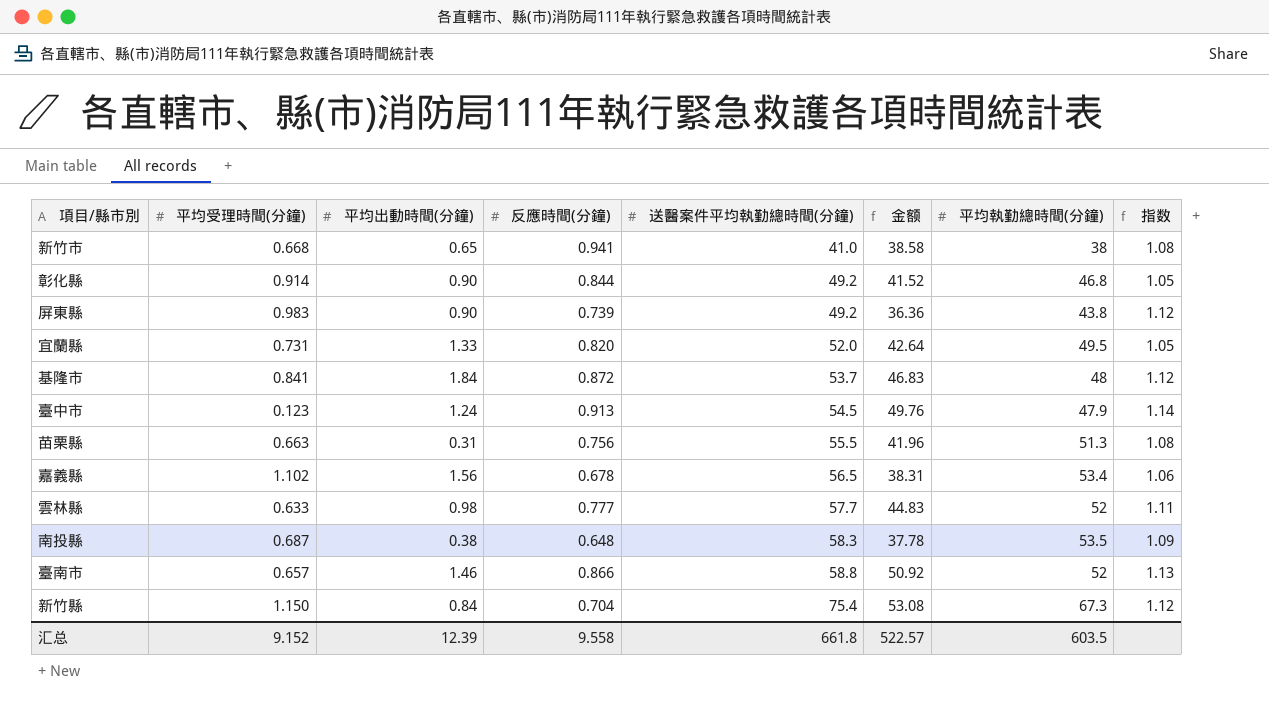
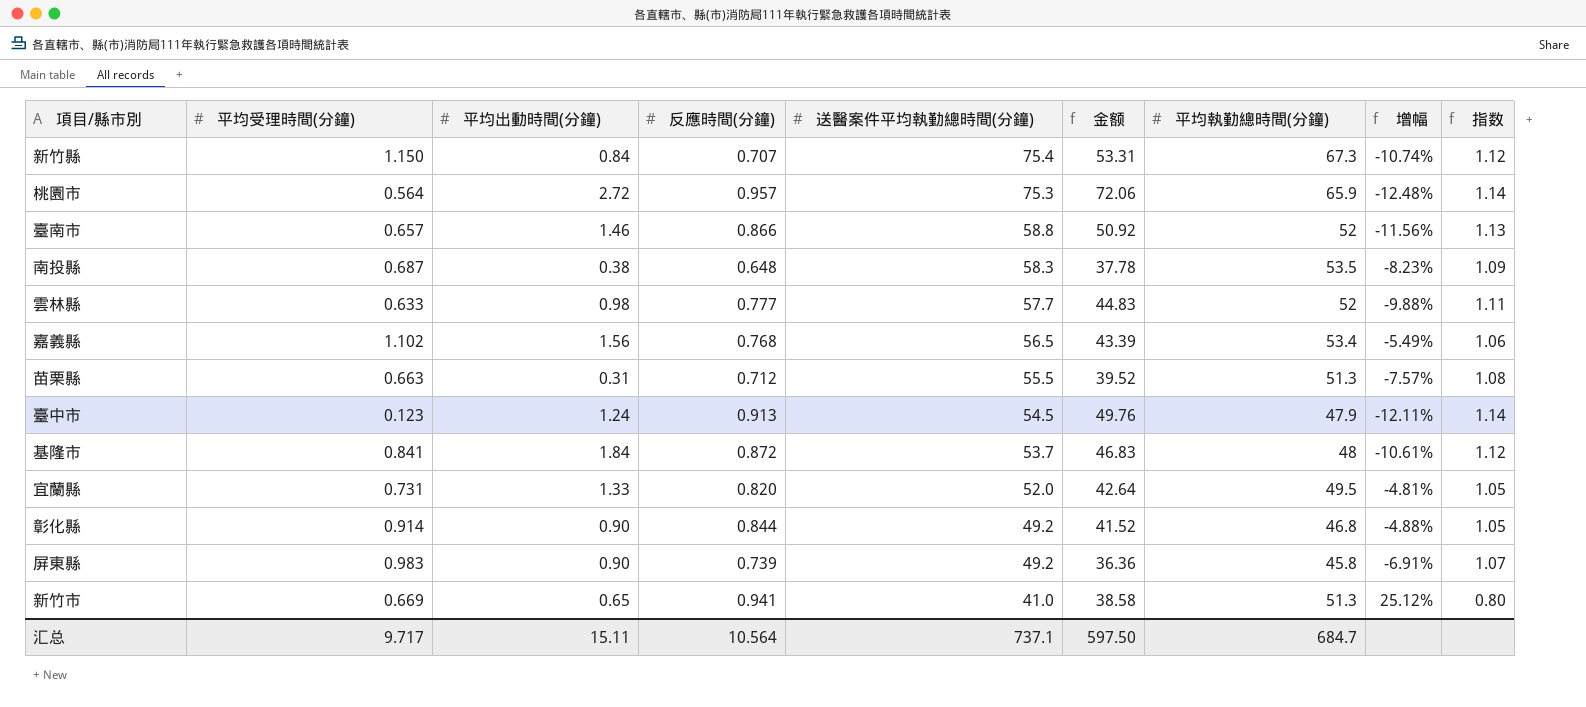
row order: 送醫案件平均執勤總時間(分鐘) ascending -> 送醫案件平均執勤總時間(分鐘) descending
column 增幅 | formula: none -> ([平均執勤總時間(分鐘)] - [送醫案件平均執勤總時間(分鐘)]) / [送醫案件平均執勤總時間(分鐘)]
新竹縣 | 反應時間(分鐘): 0.704 -> 0.707
新竹縣 | 金额: 53.08 -> 53.31
row 桃園市: none -> 0.564 | 2.72 | 0.957 | 75.3 | 72.06 | 65.9 | -12.48% | 1.14
嘉義縣 | 反應時間(分鐘): 0.678 -> 0.768
嘉義縣 | 金额: 38.31 -> 43.39
苗栗縣 | 反應時間(分鐘): 0.756 -> 0.712
苗栗縣 | 金额: 41.96 -> 39.52
屏東縣 | 平均執勤總時間(分鐘): 43.8 -> 45.8
屏東縣 | 指数: 1.12 -> 1.07
新竹市 | 平均受理時間(分鐘): 0.668 -> 0.669
新竹市 | 平均執勤總時間(分鐘): 38 -> 51.3
新竹市 | 指数: 1.08 -> 0.80
汇总 | 平均受理時間(分鐘): 9.152 -> 9.717
汇总 | 平均出動時間(分鐘): 12.39 -> 15.11
汇总 | 反應時間(分鐘): 9.558 -> 10.564
汇总 | 送醫案件平均執勤總時間(分鐘): 661.8 -> 737.1
汇总 | 金额: 522.57 -> 597.50
汇总 | 平均執勤總時間(分鐘): 603.5 -> 684.7

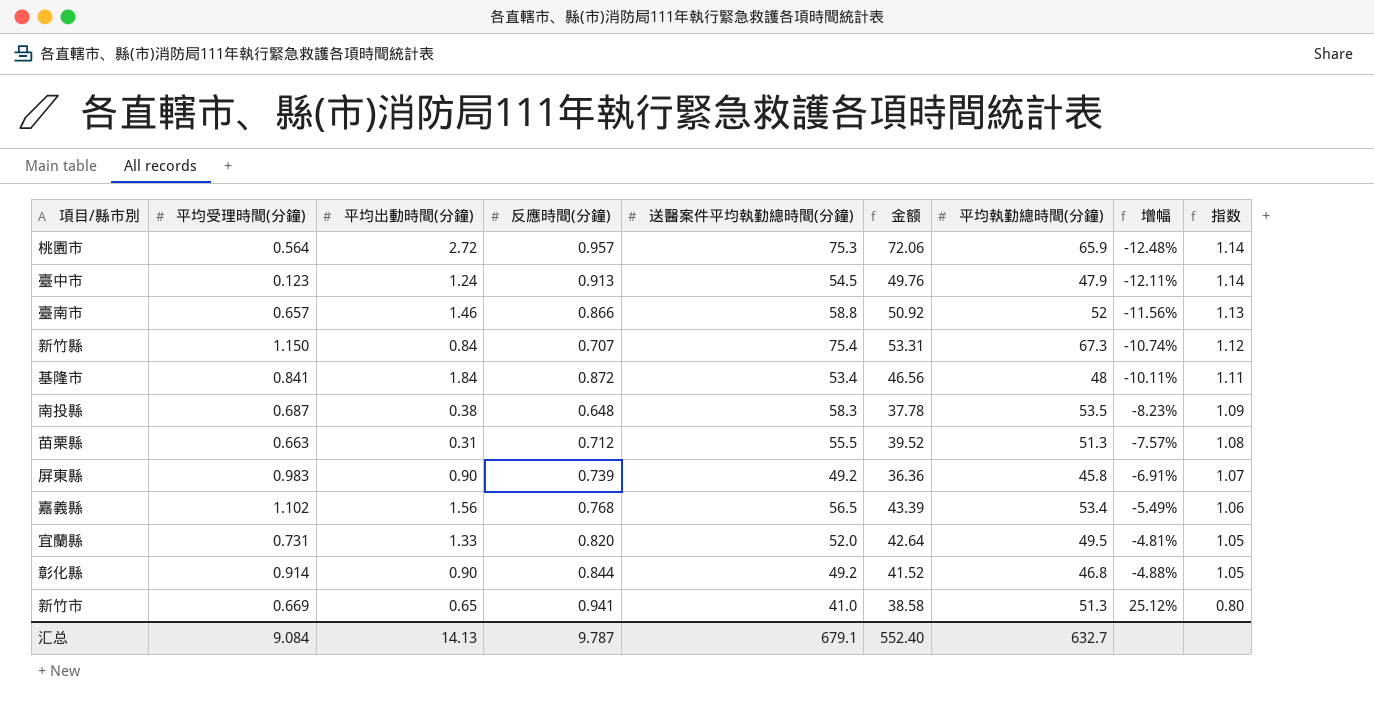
row order: 送醫案件平均執勤總時間(分鐘) descending -> 指数 descending
row 雲林縣: 0.633 | 0.98 | 0.777 | 57.7 | 44.83 | 52 | -9.88% | 1.11 -> none
基隆市 | 送醫案件平均執勤總時間(分鐘): 53.7 -> 53.4
基隆市 | 金额: 46.83 -> 46.56
基隆市 | 增幅: -10.61% -> -10.11%
基隆市 | 指数: 1.12 -> 1.11
汇总 | 平均受理時間(分鐘): 9.717 -> 9.084
汇总 | 平均出動時間(分鐘): 15.11 -> 14.13
汇总 | 反應時間(分鐘): 10.564 -> 9.787
汇总 | 送醫案件平均執勤總時間(分鐘): 737.1 -> 679.1
汇总 | 金额: 597.50 -> 552.40
汇总 | 平均執勤總時間(分鐘): 684.7 -> 632.7

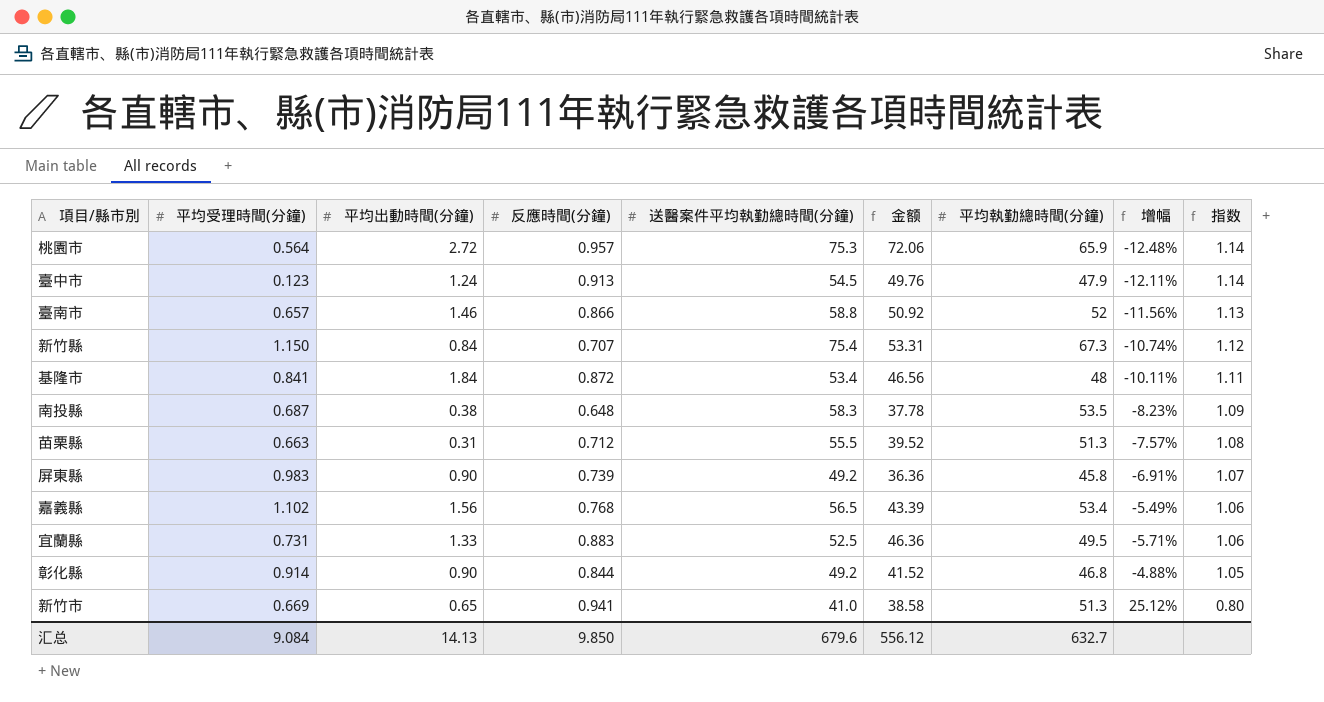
宜蘭縣 | 反應時間(分鐘): 0.820 -> 0.883
宜蘭縣 | 送醫案件平均執勤總時間(分鐘): 52.0 -> 52.5
宜蘭縣 | 金额: 42.64 -> 46.36
宜蘭縣 | 增幅: -4.81% -> -5.71%
宜蘭縣 | 指数: 1.05 -> 1.06
汇总 | 反應時間(分鐘): 9.787 -> 9.850
汇总 | 送醫案件平均執勤總時間(分鐘): 679.1 -> 679.6
汇总 | 金额: 552.40 -> 556.12

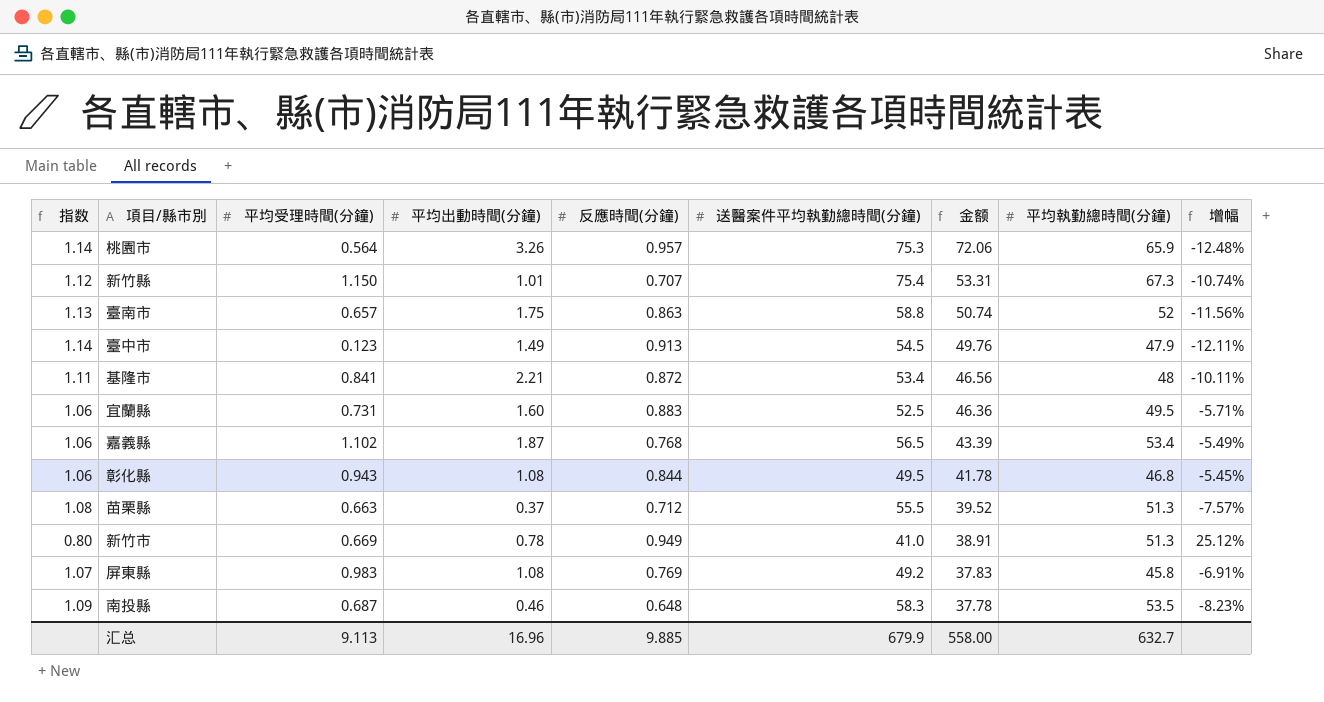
row order: 指数 descending -> 金额 descending
column 指数 | position: 9 -> 1
桃園市 | 平均出動時間(分鐘): 2.72 -> 3.26
新竹縣 | 平均出動時間(分鐘): 0.84 -> 1.01
臺南市 | 平均出動時間(分鐘): 1.46 -> 1.75
臺南市 | 反應時間(分鐘): 0.866 -> 0.863
臺南市 | 金额: 50.92 -> 50.74
臺中市 | 平均出動時間(分鐘): 1.24 -> 1.49
基隆市 | 平均出動時間(分鐘): 1.84 -> 2.21
宜蘭縣 | 平均出動時間(分鐘): 1.33 -> 1.60
嘉義縣 | 平均出動時間(分鐘): 1.56 -> 1.87
彰化縣 | 指数: 1.05 -> 1.06
彰化縣 | 平均受理時間(分鐘): 0.914 -> 0.943
彰化縣 | 平均出動時間(分鐘): 0.90 -> 1.08
彰化縣 | 送醫案件平均執勤總時間(分鐘): 49.2 -> 49.5
彰化縣 | 金额: 41.52 -> 41.78
彰化縣 | 增幅: -4.88% -> -5.45%
苗栗縣 | 平均出動時間(分鐘): 0.31 -> 0.37
新竹市 | 平均出動時間(分鐘): 0.65 -> 0.78
新竹市 | 反應時間(分鐘): 0.941 -> 0.949
新竹市 | 金额: 38.58 -> 38.91
屏東縣 | 平均出動時間(分鐘): 0.90 -> 1.08
屏東縣 | 反應時間(分鐘): 0.739 -> 0.769
屏東縣 | 金额: 36.36 -> 37.83
南投縣 | 平均出動時間(分鐘): 0.38 -> 0.46
汇总 | 平均受理時間(分鐘): 9.084 -> 9.113
汇总 | 平均出動時間(分鐘): 14.13 -> 16.96
汇总 | 反應時間(分鐘): 9.850 -> 9.885
汇总 | 送醫案件平均執勤總時間(分鐘): 679.6 -> 679.9
汇总 | 金额: 556.12 -> 558.00

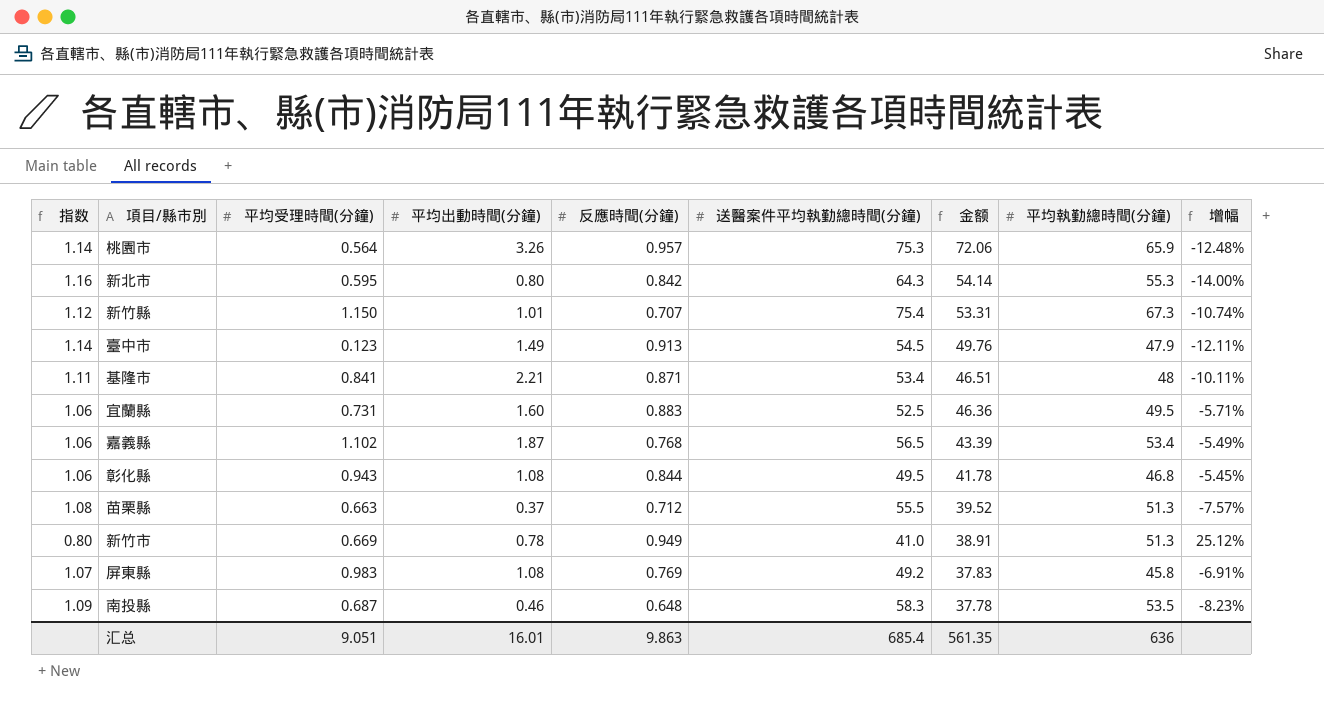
row 臺南市: 1.13 | 0.657 | 1.75 | 0.863 | 58.8 | 50.74 | 52 | -11.56% -> none
row 新北市: none -> 1.16 | 0.595 | 0.80 | 0.842 | 64.3 | 54.14 | 55.3 | -14.00%
基隆市 | 反應時間(分鐘): 0.872 -> 0.871
基隆市 | 金额: 46.56 -> 46.51
汇总 | 平均受理時間(分鐘): 9.113 -> 9.051
汇总 | 平均出動時間(分鐘): 16.96 -> 16.01
汇总 | 反應時間(分鐘): 9.885 -> 9.863
汇总 | 送醫案件平均執勤總時間(分鐘): 679.9 -> 685.4
汇总 | 金额: 558.00 -> 561.35
汇总 | 平均執勤總時間(分鐘): 632.7 -> 636

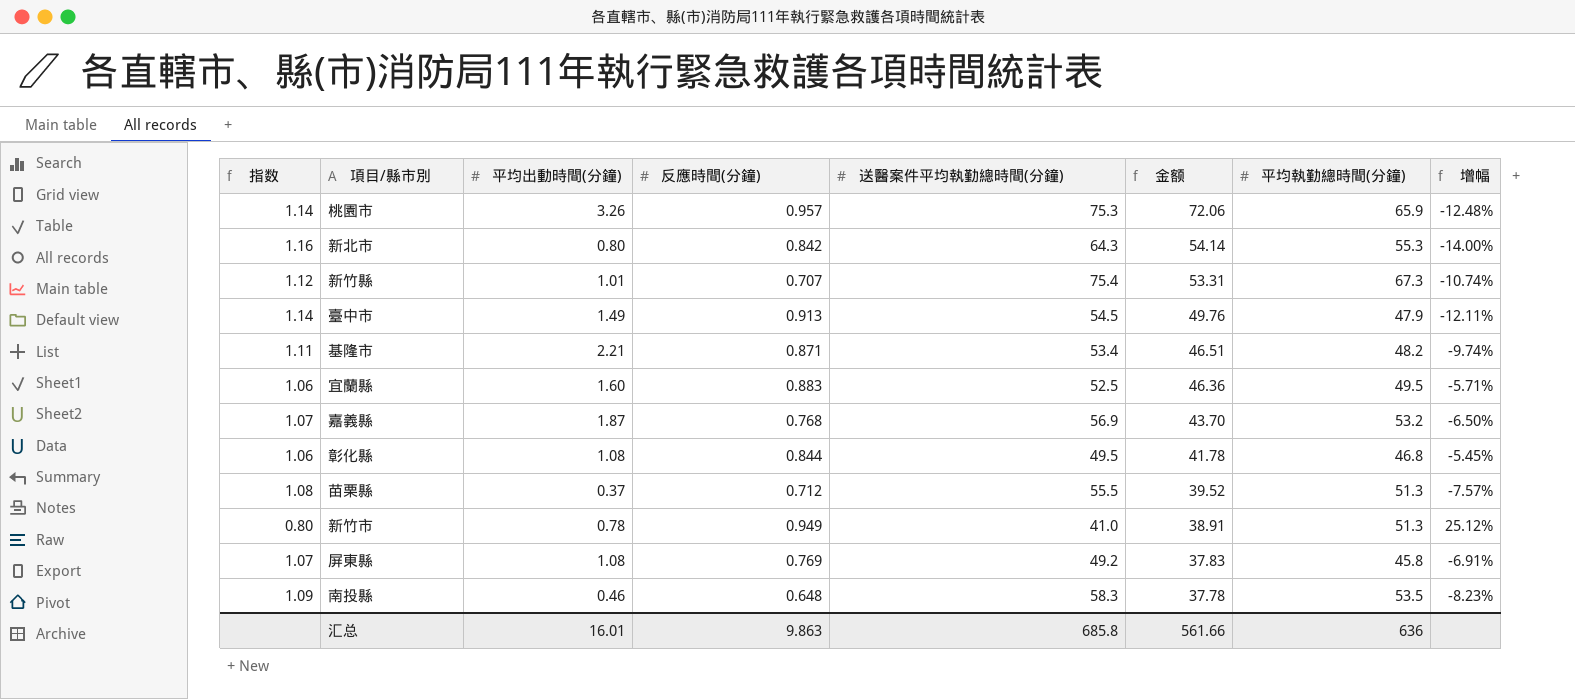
column 平均受理時間(分鐘) | position: 3 -> none
基隆市 | 平均執勤總時間(分鐘): 48 -> 48.2
基隆市 | 增幅: -10.11% -> -9.74%
嘉義縣 | 指数: 1.06 -> 1.07
嘉義縣 | 送醫案件平均執勤總時間(分鐘): 56.5 -> 56.9
嘉義縣 | 金额: 43.39 -> 43.70
嘉義縣 | 平均執勤總時間(分鐘): 53.4 -> 53.2
嘉義縣 | 增幅: -5.49% -> -6.50%
汇总 | 送醫案件平均執勤總時間(分鐘): 685.4 -> 685.8
汇总 | 金额: 561.35 -> 561.66

